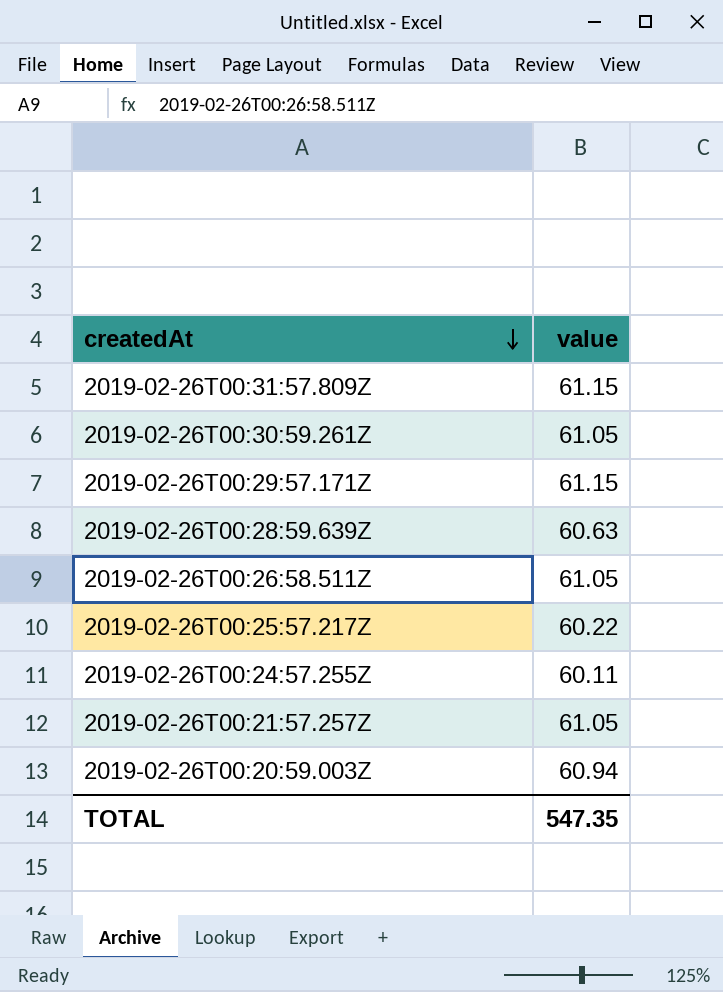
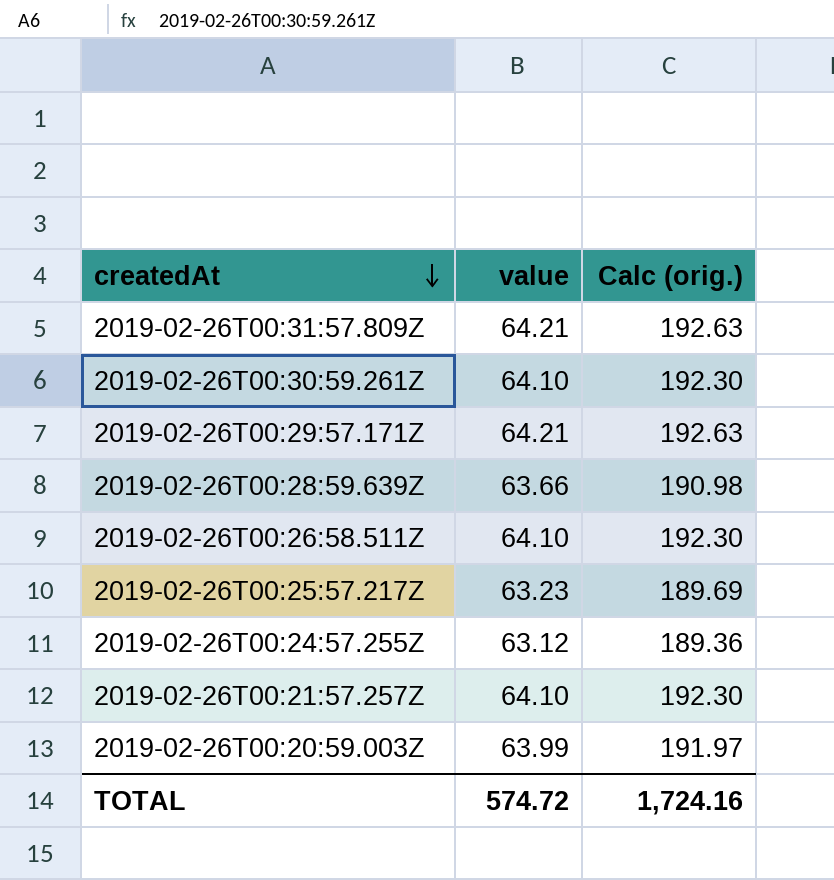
column Calc (orig.) | formula: none -> [value] * 3
2019-02-26T00:31:57.809Z | value: 61.15 -> 64.21
2019-02-26T00:30:59.261Z | value: 61.05 -> 64.10
2019-02-26T00:29:57.171Z | value: 61.15 -> 64.21
2019-02-26T00:28:59.639Z | value: 60.63 -> 63.66
2019-02-26T00:26:58.511Z | value: 61.05 -> 64.10
2019-02-26T00:25:57.217Z | value: 60.22 -> 63.23
2019-02-26T00:24:57.255Z | value: 60.11 -> 63.12
2019-02-26T00:21:57.257Z | value: 61.05 -> 64.10
2019-02-26T00:20:59.003Z | value: 60.94 -> 63.99
TOTAL | value: 547.35 -> 574.72

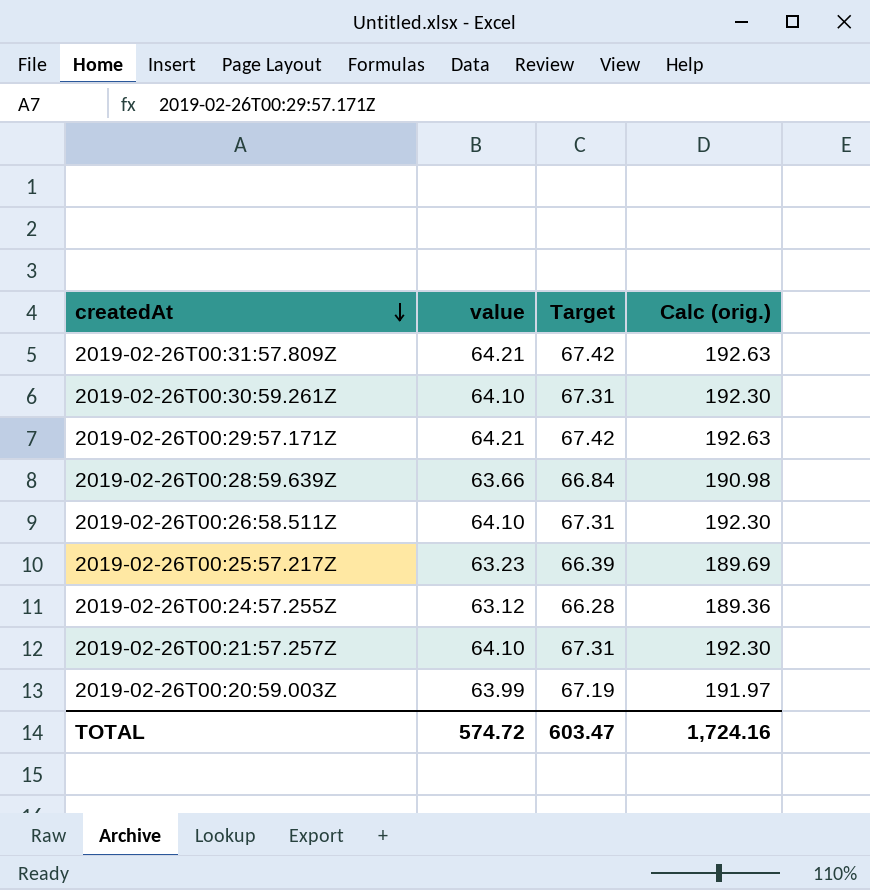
column Target | formula: none -> [value] * 1.05

